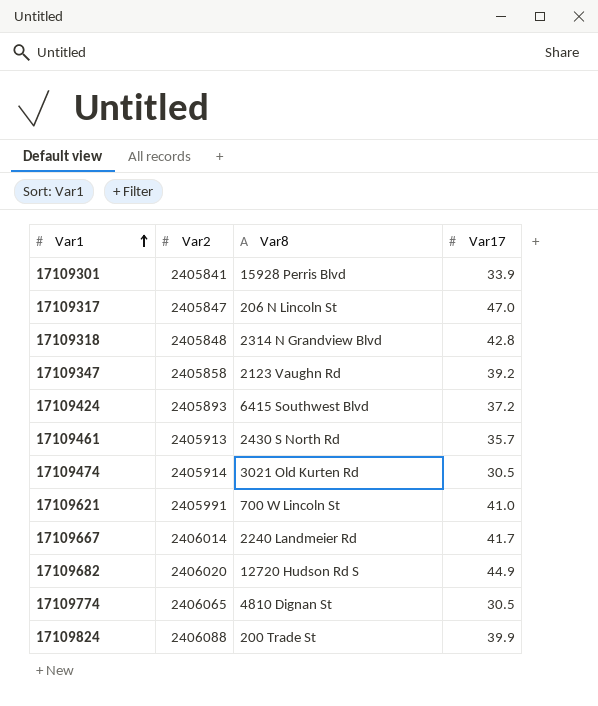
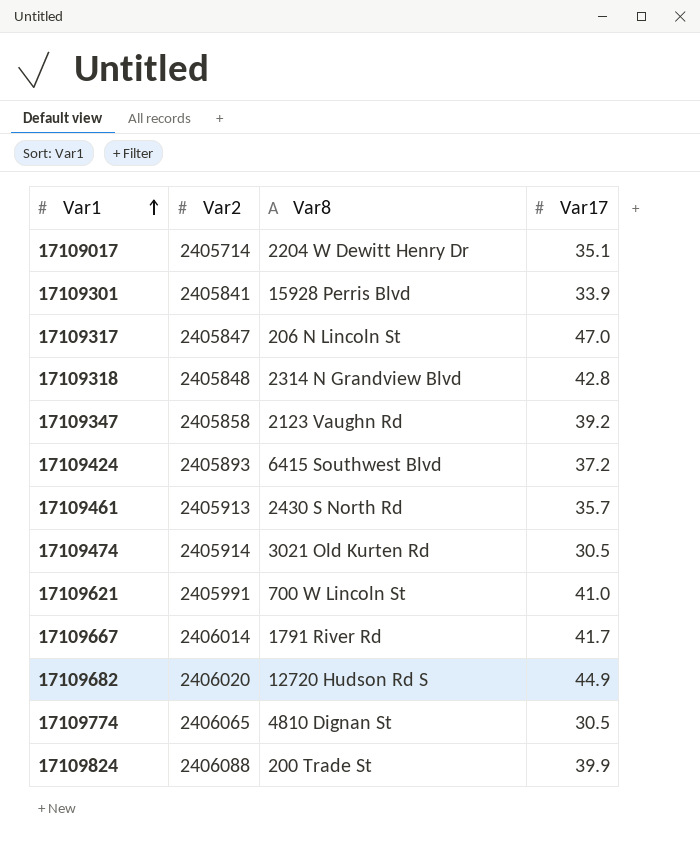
row 17109017: none -> 2405714 | 2204 W Dewitt Henry Dr | 35.1
17109667 | Var8: 2240 Landmeier Rd -> 1791 River Rd

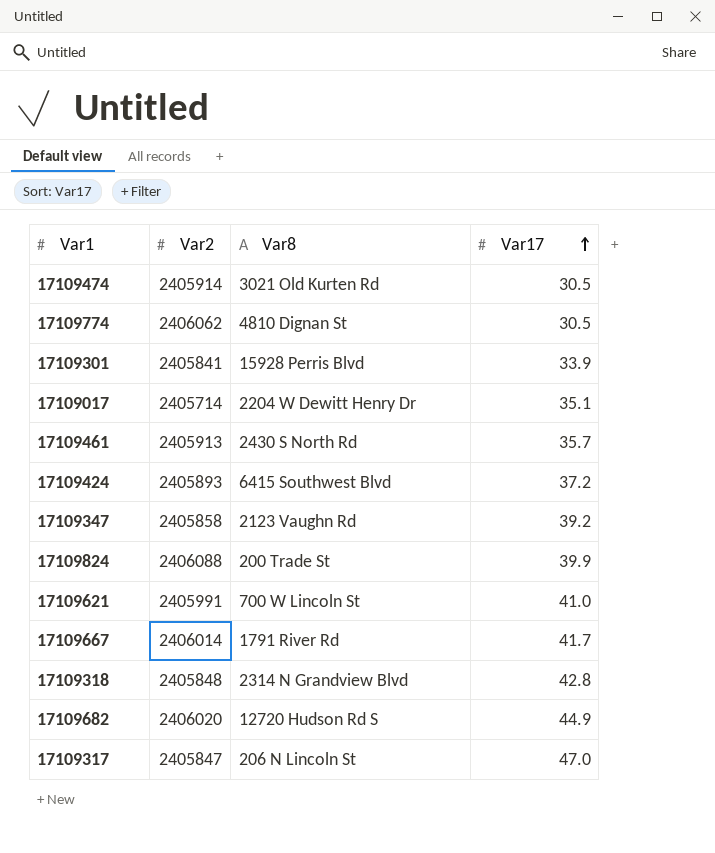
row order: Var1 ascending -> Var17 ascending
17109774 | Var2: 2406065 -> 2406062

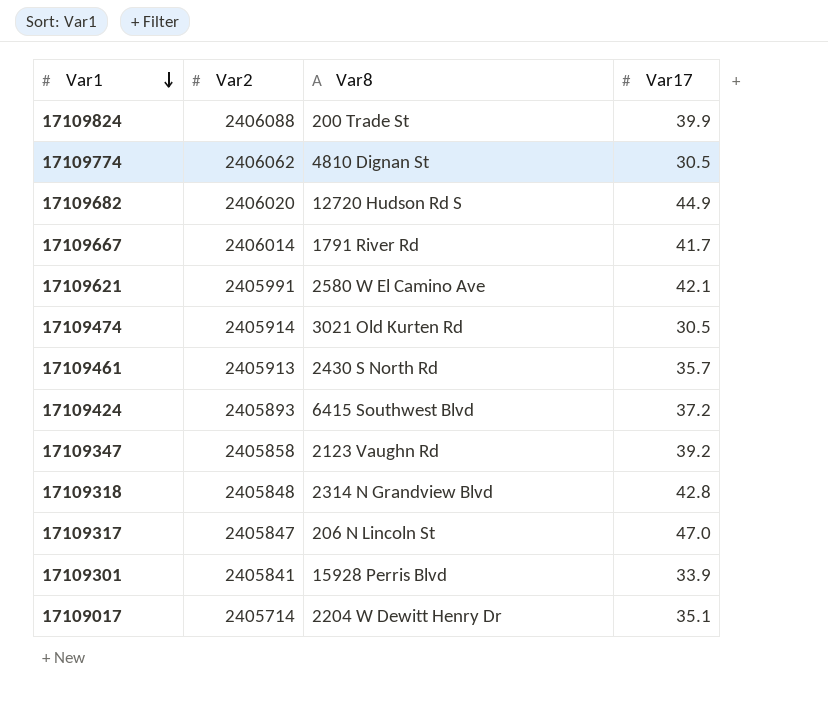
row order: Var17 ascending -> Var1 descending
17109621 | Var8: 700 W Lincoln St -> 2580 W El Camino Ave
17109621 | Var17: 41.0 -> 42.1

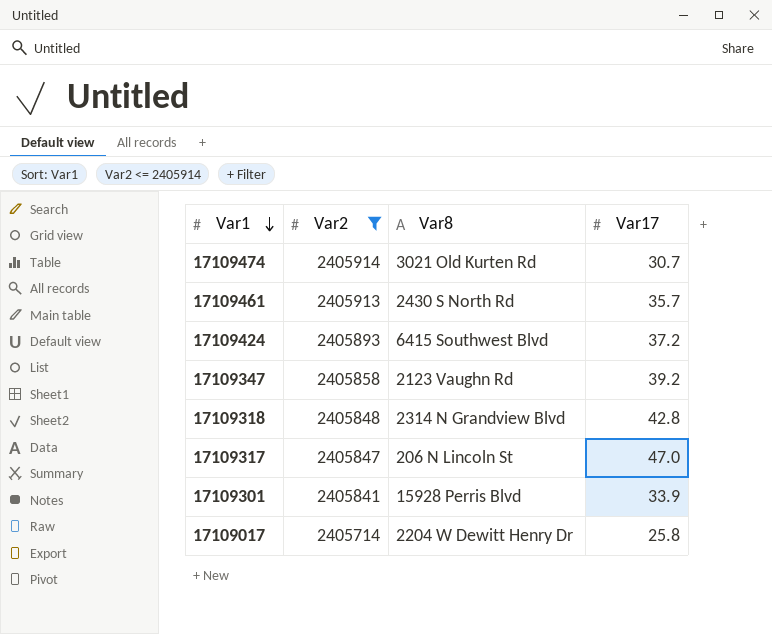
filter: none -> Var2 <= 2405914
17109474 | Var17: 30.5 -> 30.7
17109017 | Var17: 35.1 -> 25.8

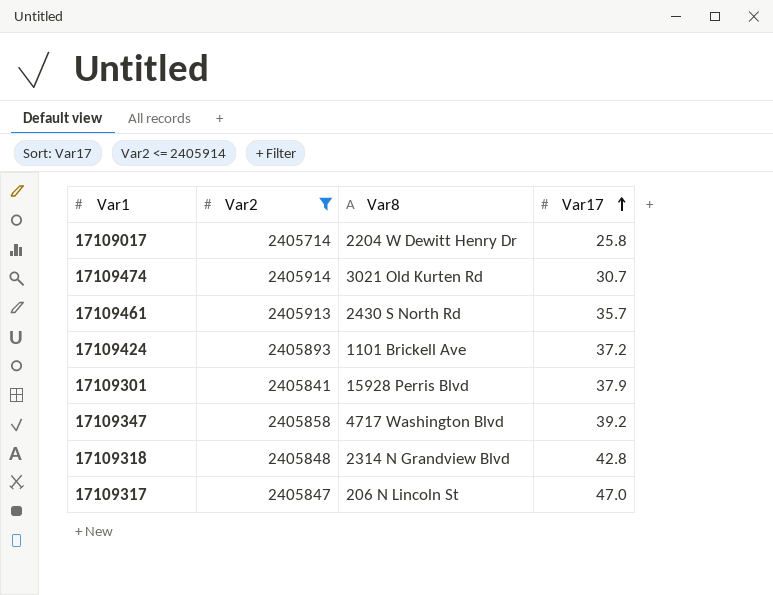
row order: Var1 descending -> Var17 ascending
17109424 | Var8: 6415 Southwest Blvd -> 1101 Brickell Ave
17109301 | Var17: 33.9 -> 37.9
17109347 | Var8: 2123 Vaughn Rd -> 4717 Washington Blvd

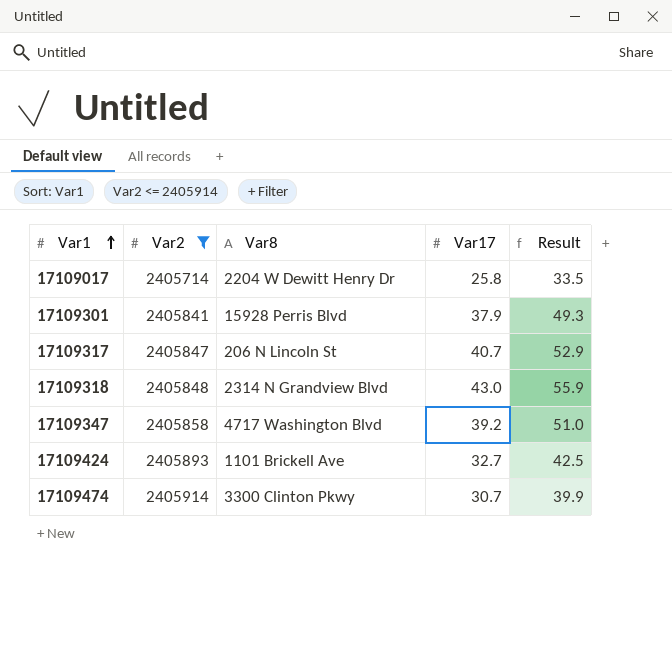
row order: Var17 ascending -> Var1 ascending
column Result | formula: none -> [Var17] * 1.3
row 17109461: 2405913 | 2430 S North Rd | 35.7 -> none
17109317 | Var17: 47.0 -> 40.7
17109318 | Var17: 42.8 -> 43.0
17109424 | Var17: 37.2 -> 32.7
17109474 | Var8: 3021 Old Kurten Rd -> 3300 Clinton Pkwy

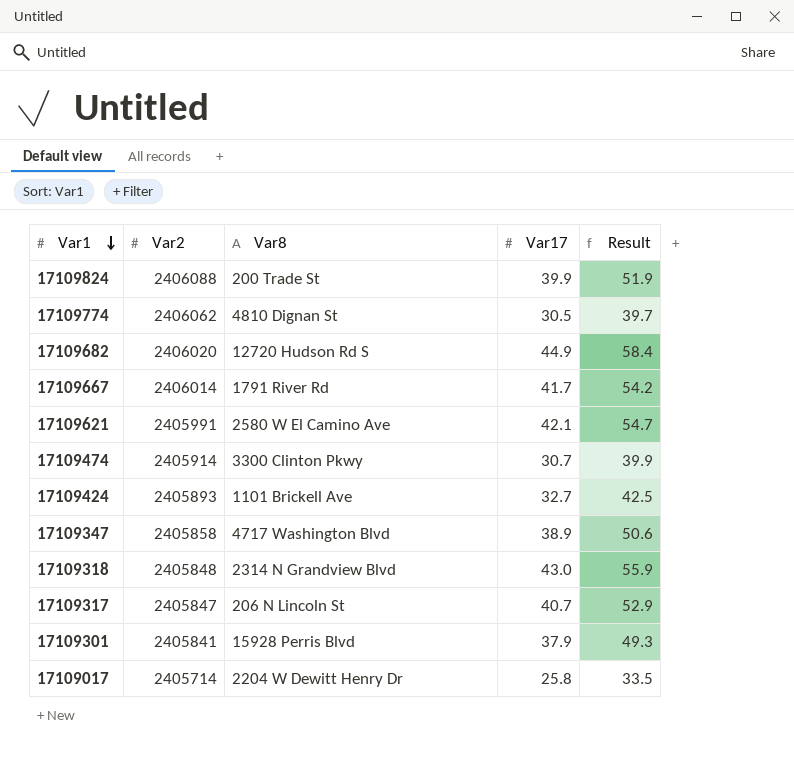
filter: Var2 <= 2405914 -> none
row order: Var1 ascending -> Var1 descending
17109347 | Var17: 39.2 -> 38.9
17109347 | Result: 51.0 -> 50.6

